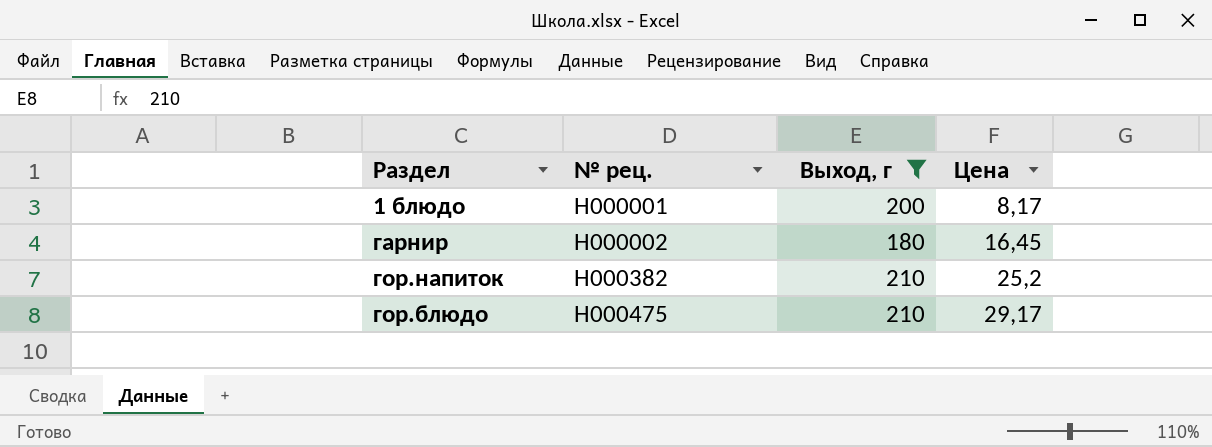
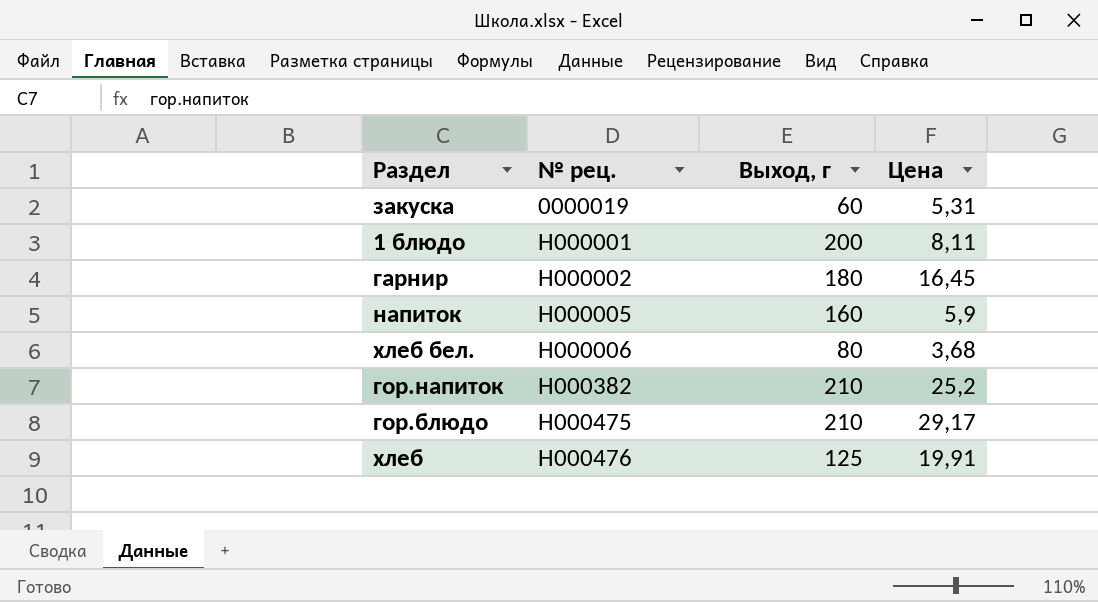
filter: Выход, г >= 180 -> none
1 блюдо | Цена: 8,17 -> 8,11

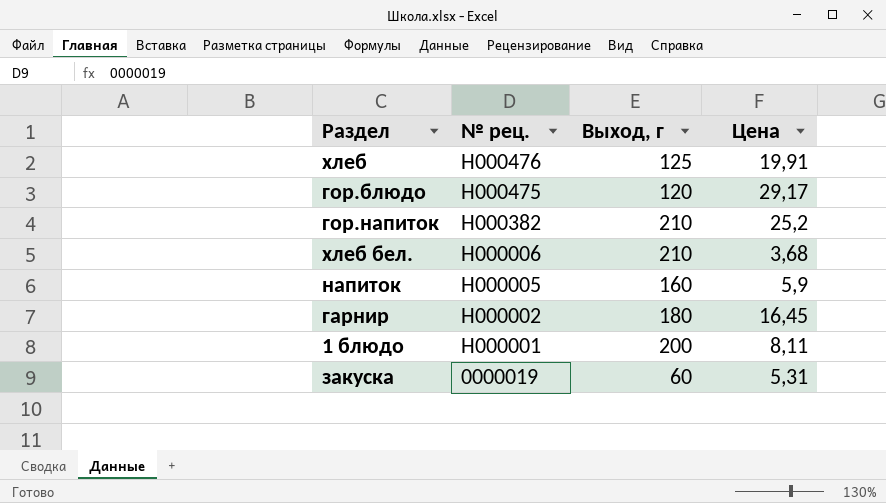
row order: № рец. ascending -> № рец. descending
гор.блюдо | Выход, г: 210 -> 120
хлеб бел. | Выход, г: 80 -> 210

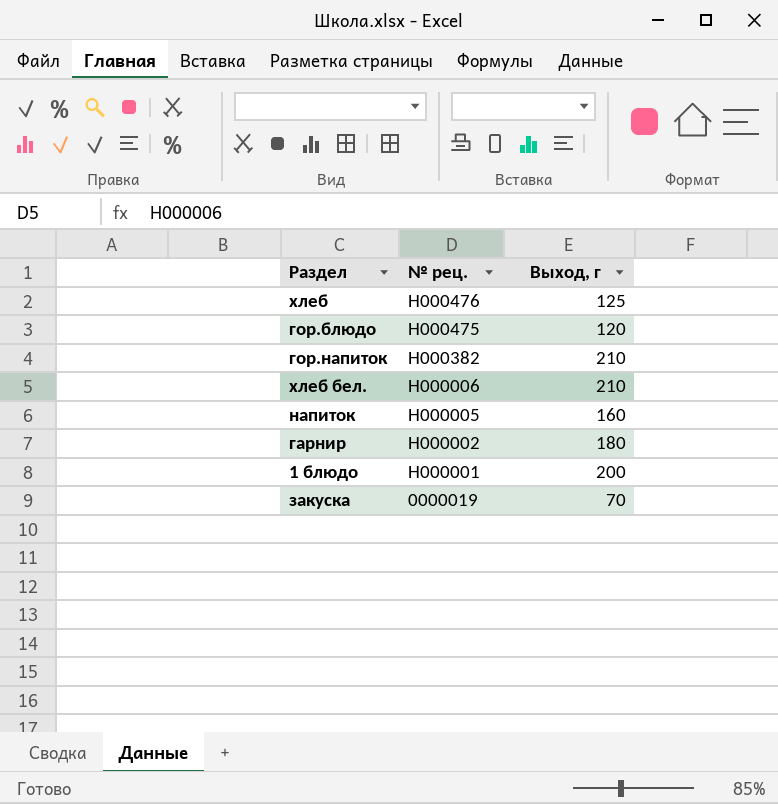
column Цена | position: 4 -> none
закуска | Выход, г: 60 -> 70

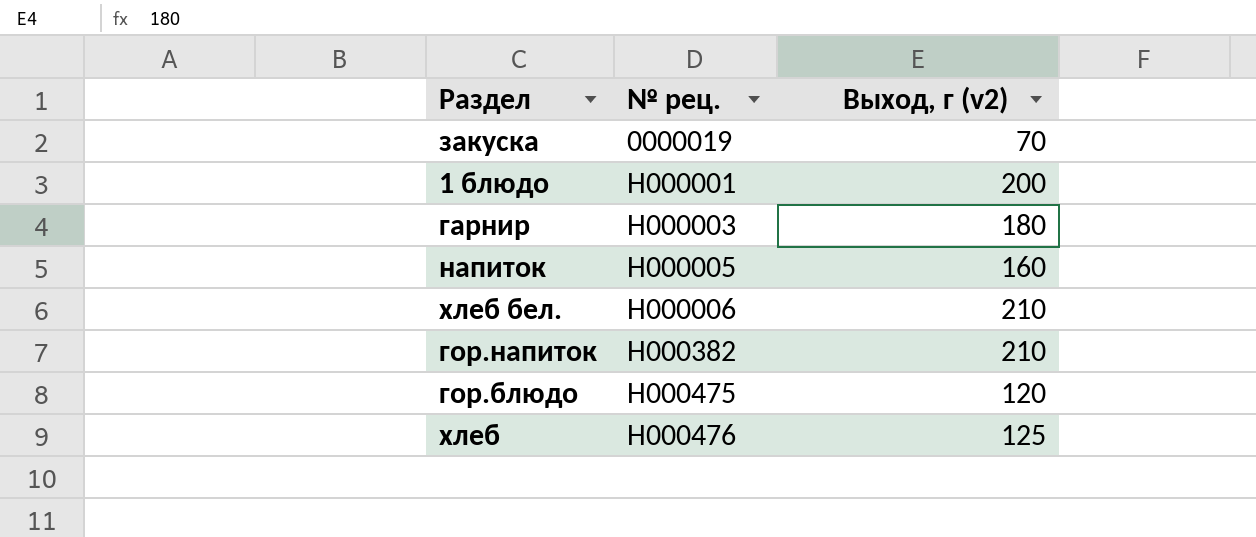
row order: № рец. descending -> № рец. ascending
column name: Выход, г -> Выход, г (v2)
гарнир | № рец.: Н000002 -> Н000003

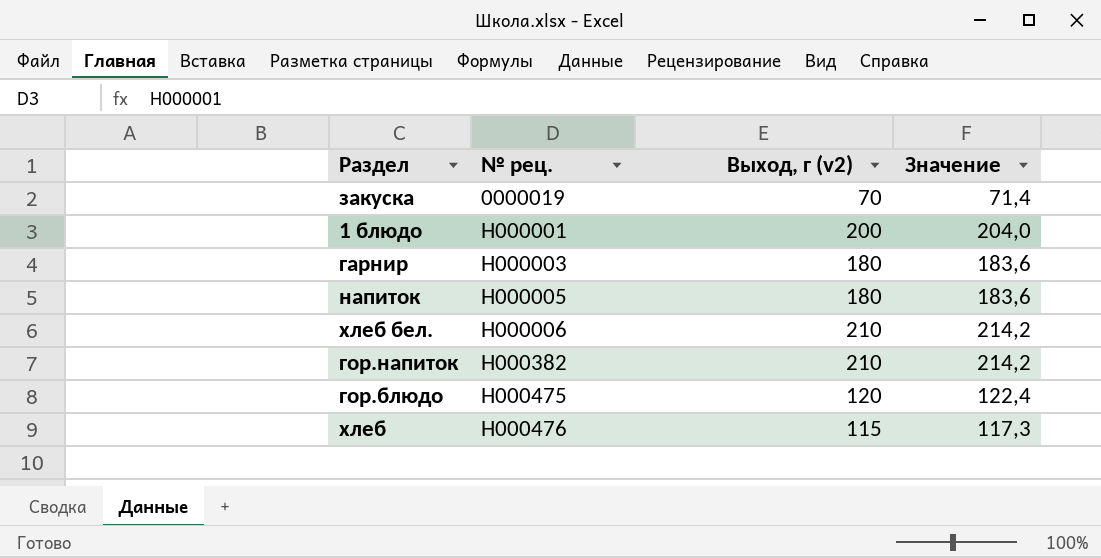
column Значение | formula: none -> [Выход, г (v2)] * 1,02
напиток | Выход, г (v2): 160 -> 180
хлеб | Выход, г (v2): 125 -> 115

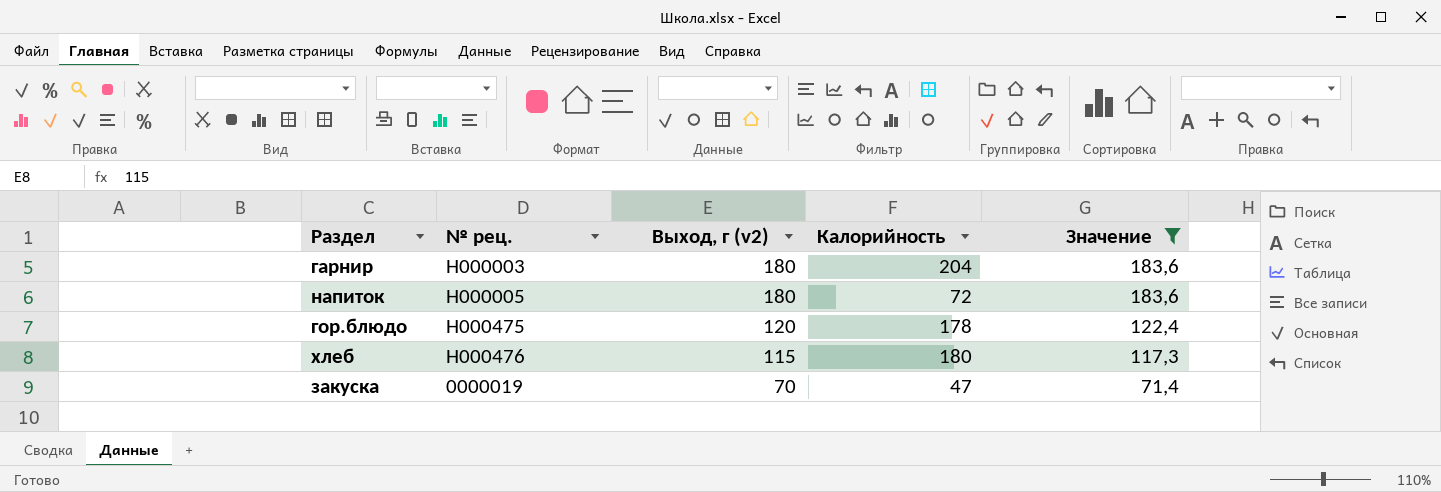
filter: none -> Значение <= 183,6
row order: № рец. ascending -> Выход, г (v2) descending
column Калорийность | position: none -> 4

